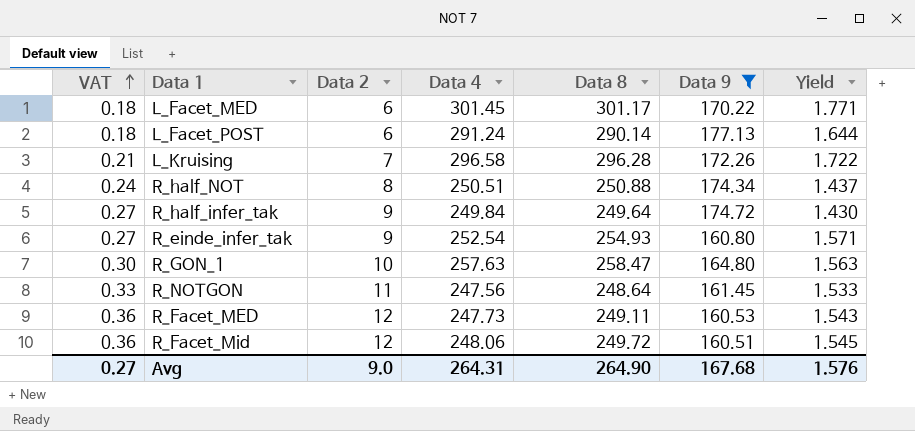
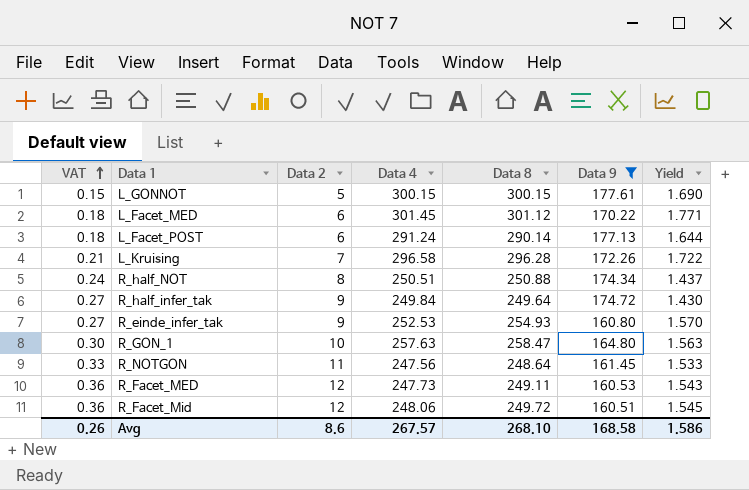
row L_GONNOT: none -> 0.15 | 5 | 300.15 | 300.15 | 177.61 | 1.690
L_Facet_MED | Data 8: 301.17 -> 301.12
R_einde_infer_tak | Data 4: 252.54 -> 252.53
R_einde_infer_tak | Yield: 1.571 -> 1.570
Avg | VAT: 0.27 -> 0.26
Avg | Data 2: 9.0 -> 8.6
Avg | Data 4: 264.31 -> 267.57
Avg | Data 8: 264.90 -> 268.10
Avg | Data 9: 167.68 -> 168.58
Avg | Yield: 1.576 -> 1.586

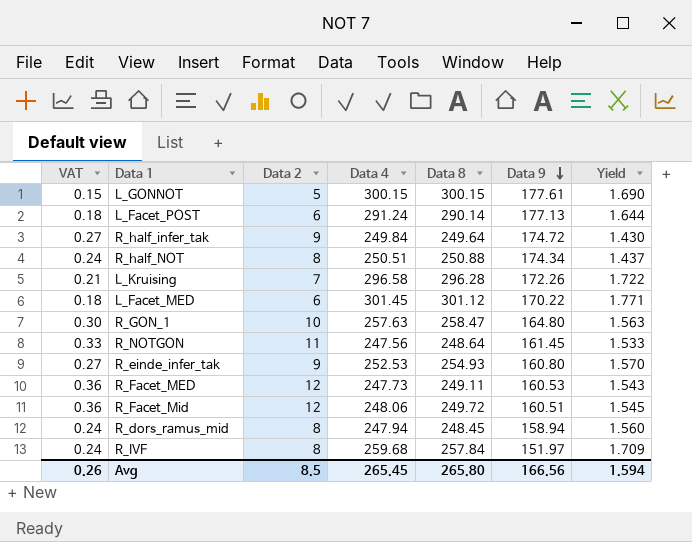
filter: Data 9 >= 160.51 -> none
row order: VAT ascending -> Data 9 descending
Avg | Data 2: 8.6 -> 8.5
Avg | Data 4: 267.57 -> 265.45
Avg | Data 8: 268.10 -> 265.80
Avg | Data 9: 168.58 -> 166.56
Avg | Yield: 1.586 -> 1.594

